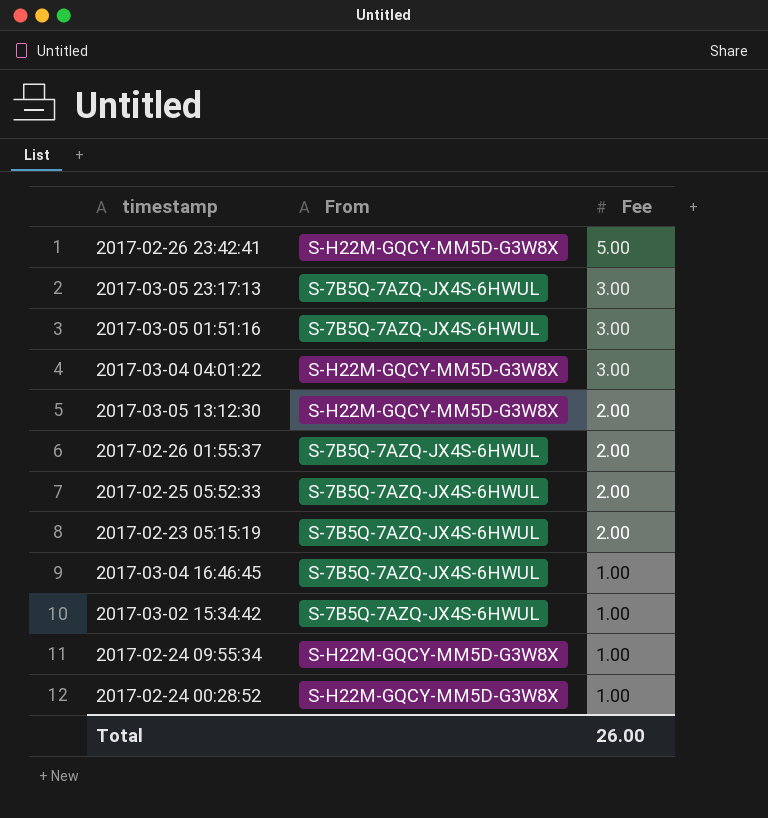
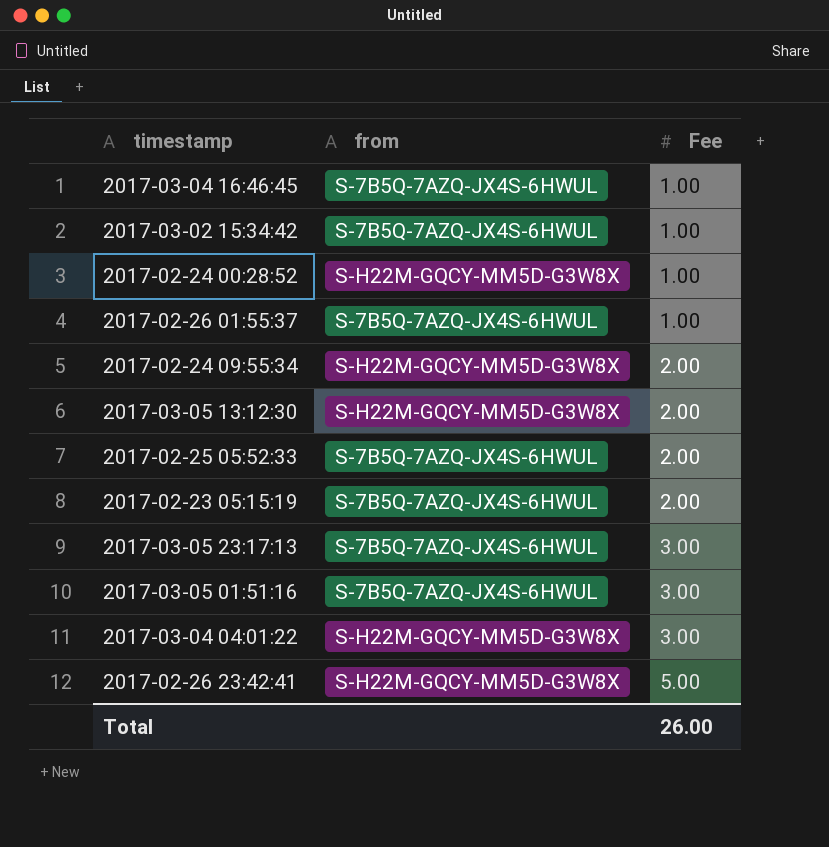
row order: Fee descending -> Fee ascending
column name: From -> from
2017-02-26 01:55:37 | Fee: 2.00 -> 1.00
2017-02-24 09:55:34 | Fee: 1.00 -> 2.00

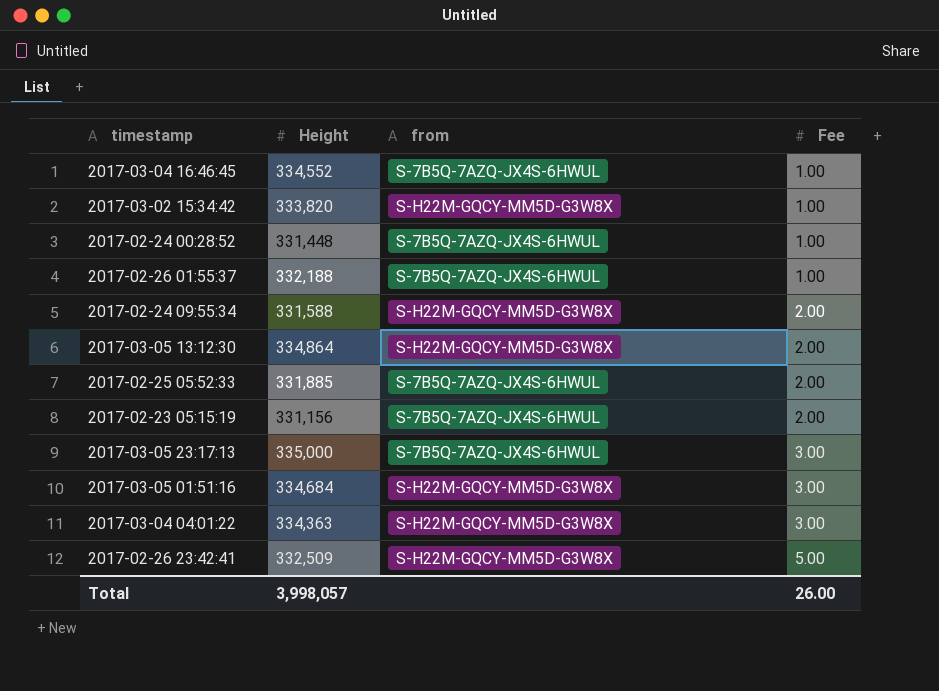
column Height | position: none -> 2
2017-03-02 15:34:42 | from: S-7B5Q-7AZQ-JX4S-6HWUL -> S-H22M-GQCY-MM5D-G3W8X
2017-02-24 00:28:52 | from: S-H22M-GQCY-MM5D-G3W8X -> S-7B5Q-7AZQ-JX4S-6HWUL
2017-03-05 01:51:16 | from: S-7B5Q-7AZQ-JX4S-6HWUL -> S-H22M-GQCY-MM5D-G3W8X

